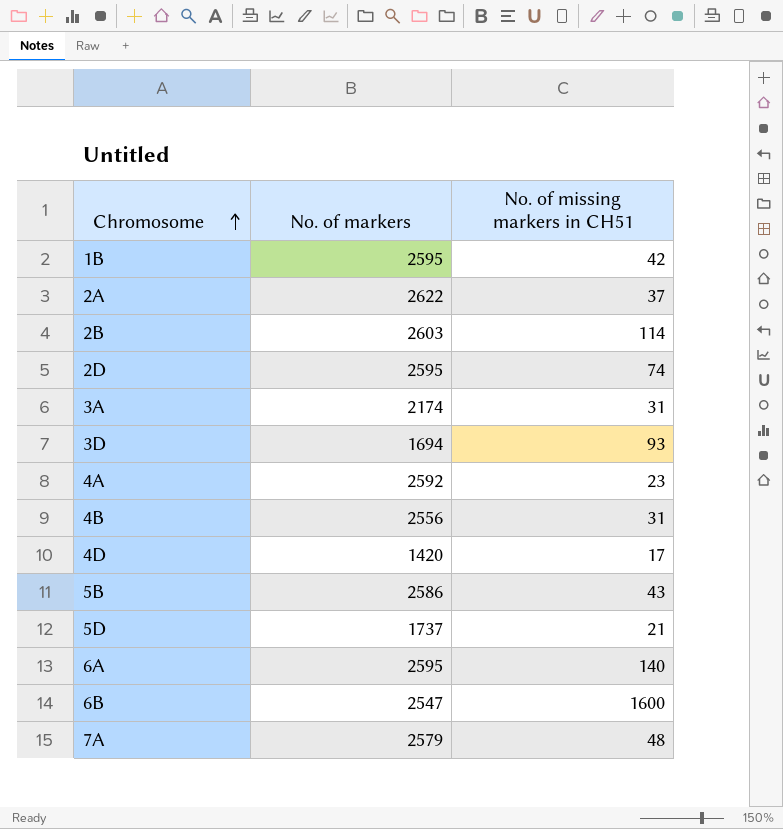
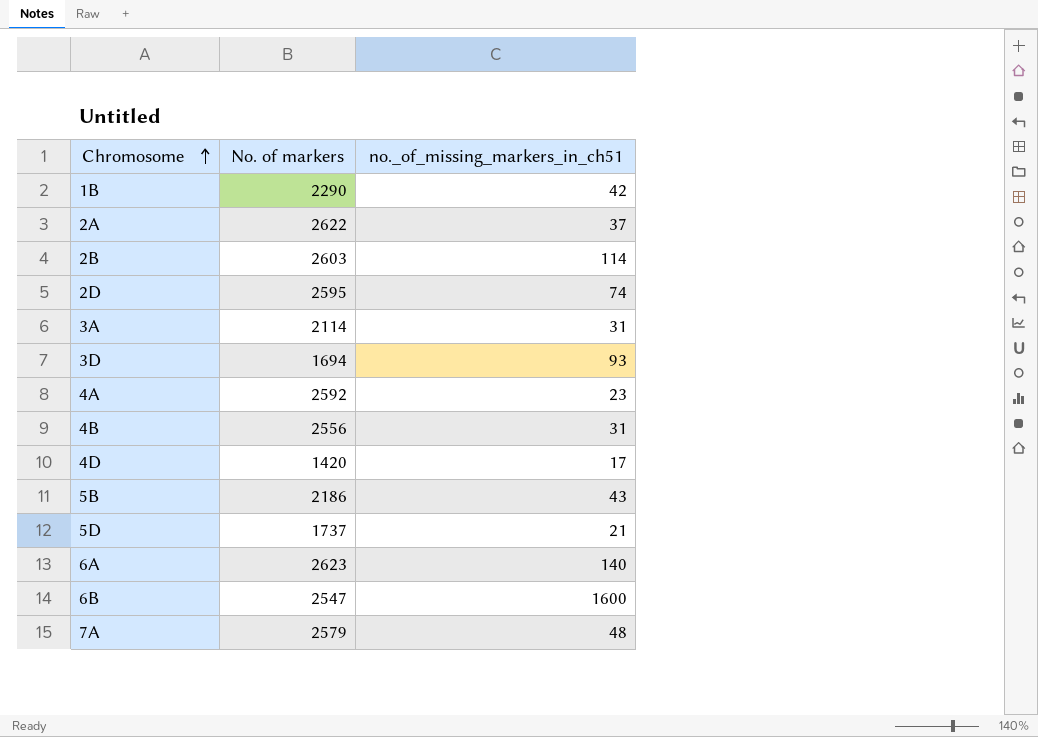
column name: No. of missing markers in CH51 -> no._of_missing_markers_in_ch51
1B | No. of markers: 2595 -> 2290
3A | No. of markers: 2174 -> 2114
5B | No. of markers: 2586 -> 2186
6A | No. of markers: 2595 -> 2623

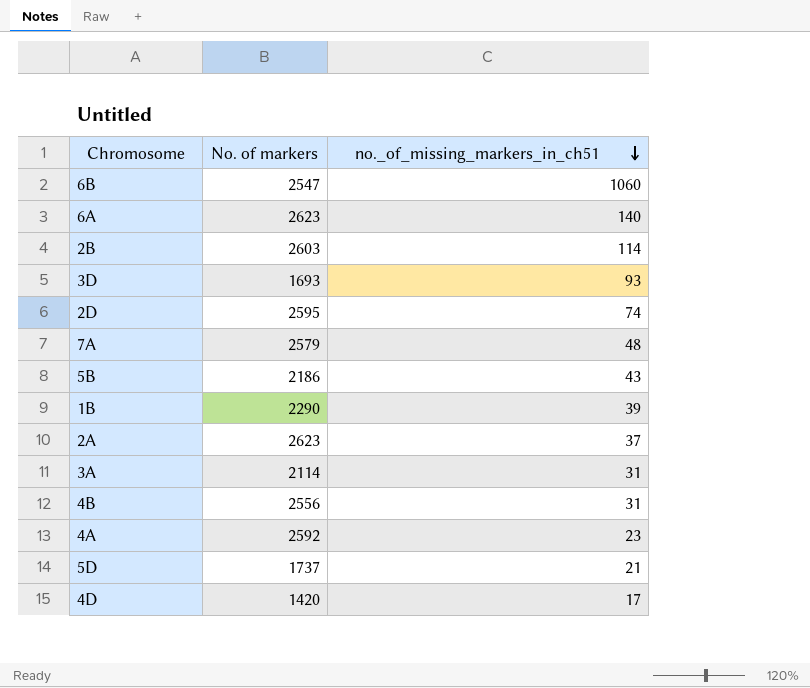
row order: Chromosome ascending -> no._of_missing_markers_in_ch51 descending
6B | no._of_missing_markers_in_ch51: 1600 -> 1060
3D | No. of markers: 1694 -> 1693
1B | no._of_missing_markers_in_ch51: 42 -> 39
2A | No. of markers: 2622 -> 2623

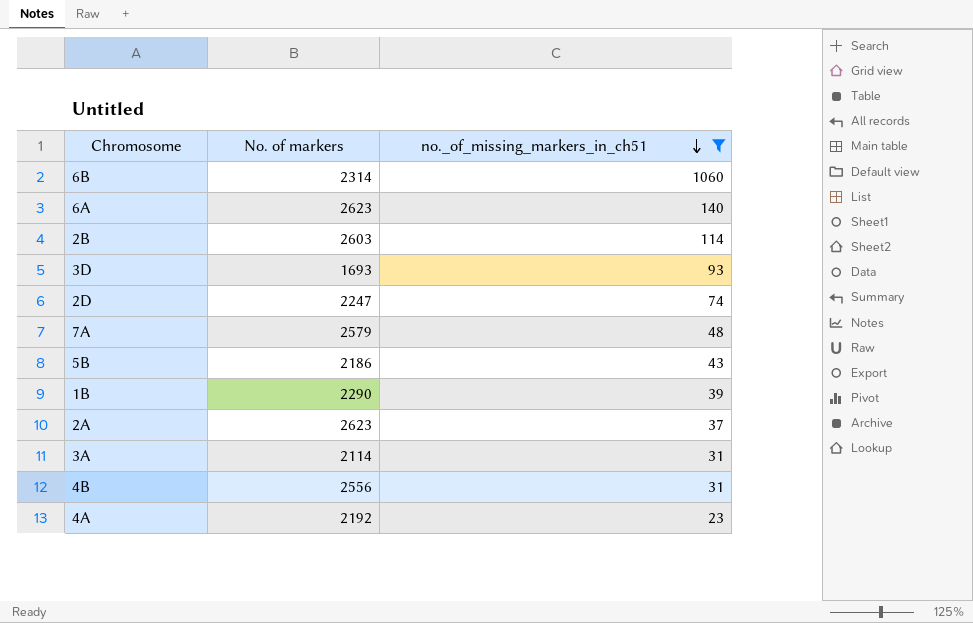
filter: none -> no._of_missing_markers_in_ch51 >= 23
6B | No. of markers: 2547 -> 2314
2D | No. of markers: 2595 -> 2247
4A | No. of markers: 2592 -> 2192

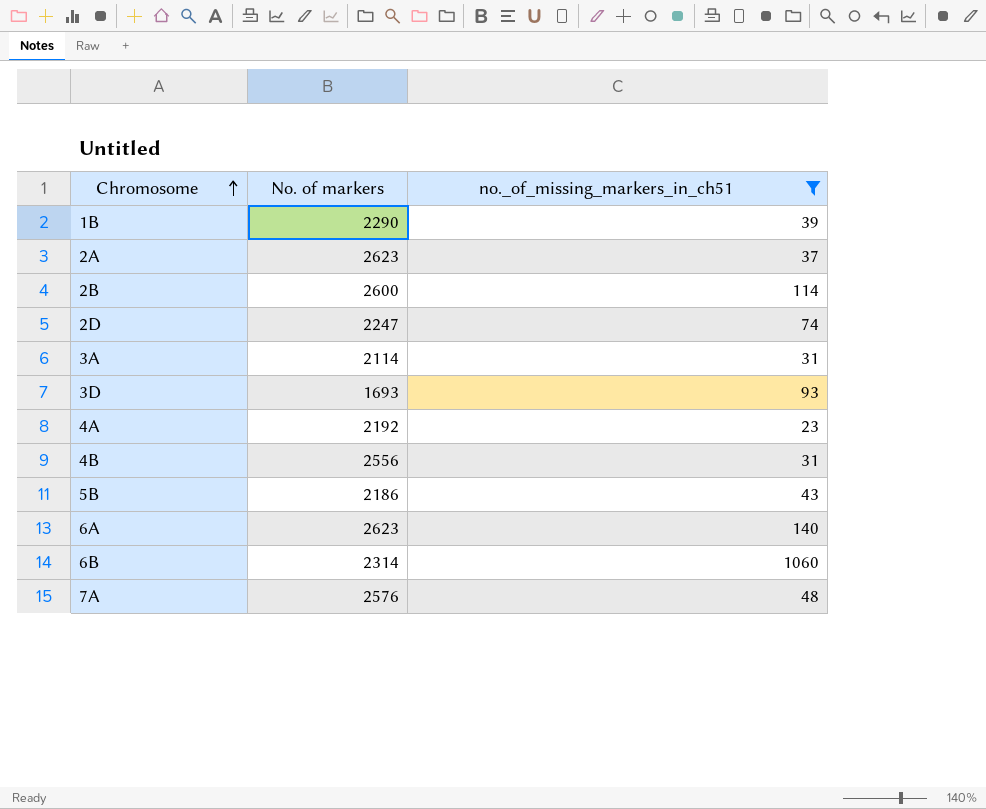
row order: no._of_missing_markers_in_ch51 descending -> Chromosome ascending
2B | No. of markers: 2603 -> 2600
7A | No. of markers: 2579 -> 2576

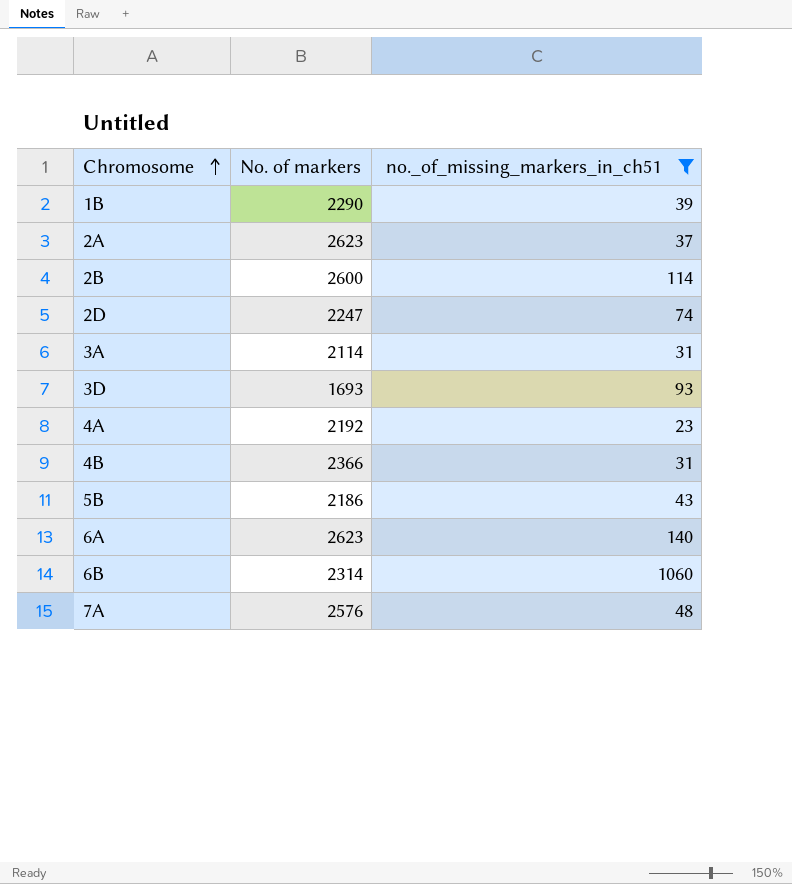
4B | No. of markers: 2556 -> 2366

